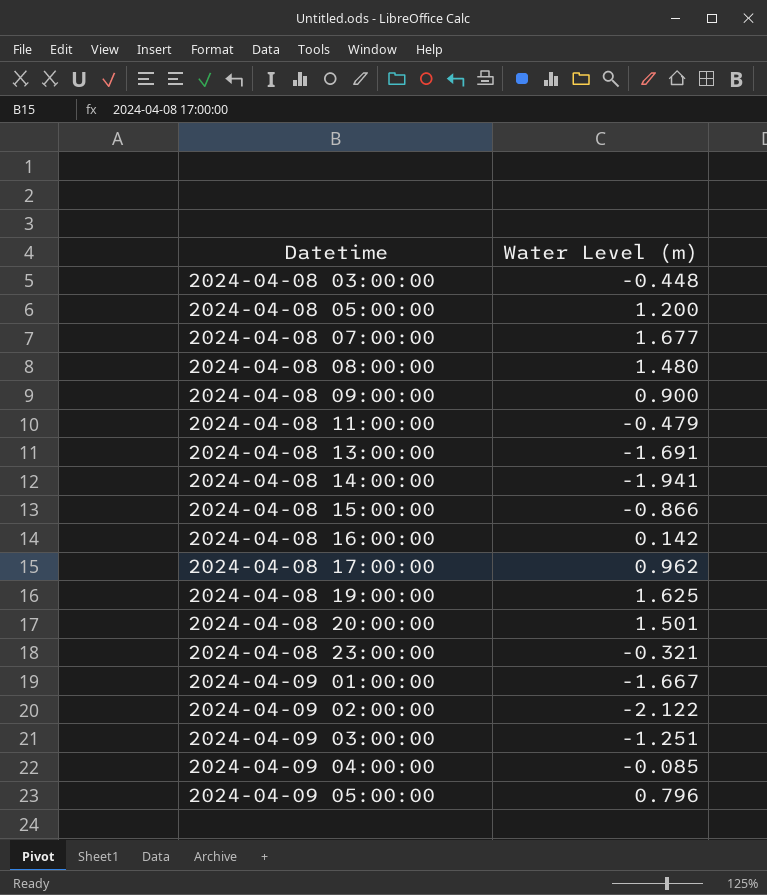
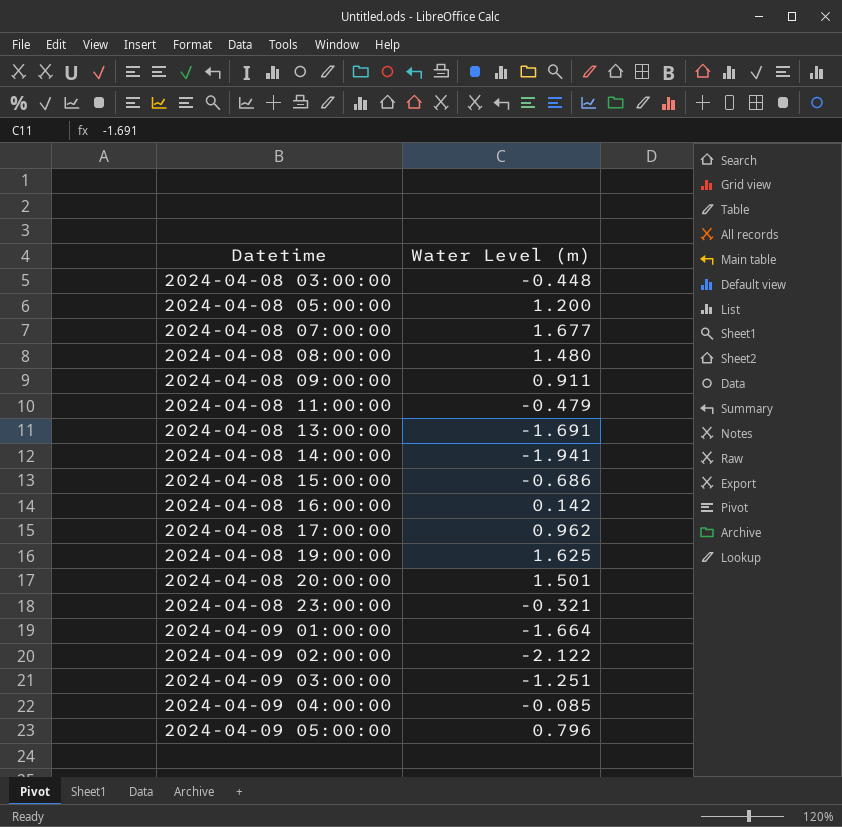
2024-04-08 09:00:00 | Water Level (m): 0.900 -> 0.911
2024-04-08 15:00:00 | Water Level (m): -0.866 -> -0.686
2024-04-09 01:00:00 | Water Level (m): -1.667 -> -1.664

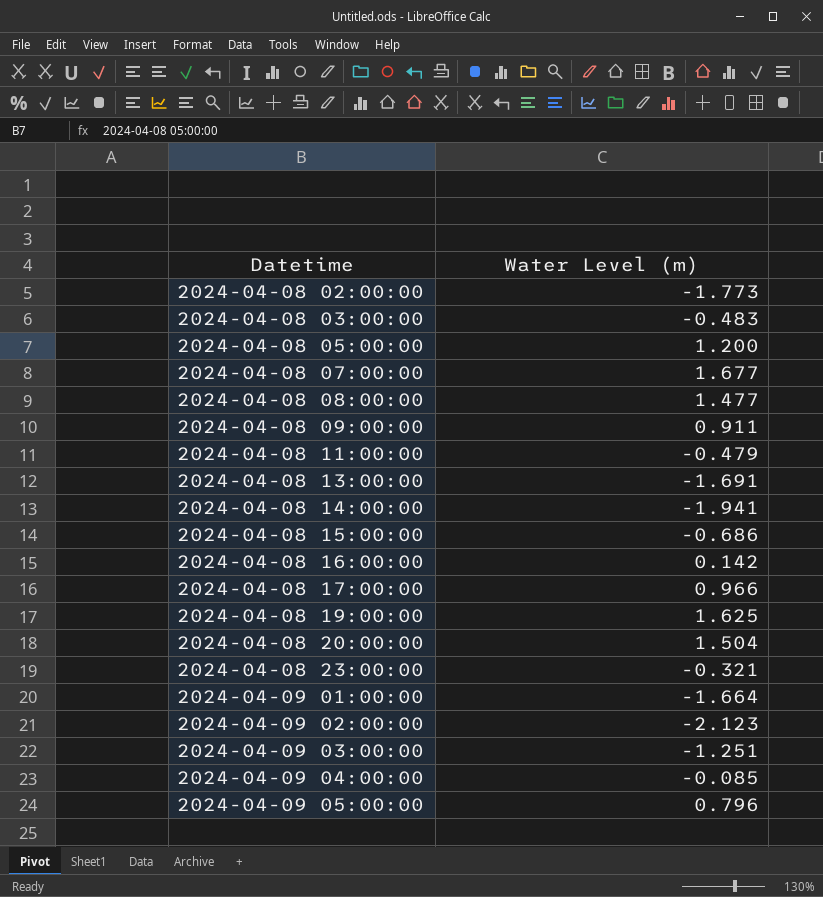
row 2024-04-08 02:00:00: none -> -1.773
2024-04-08 03:00:00 | Water Level (m): -0.448 -> -0.483
2024-04-08 08:00:00 | Water Level (m): 1.480 -> 1.477
2024-04-08 17:00:00 | Water Level (m): 0.962 -> 0.966
2024-04-08 20:00:00 | Water Level (m): 1.501 -> 1.504
2024-04-09 02:00:00 | Water Level (m): -2.122 -> -2.123

